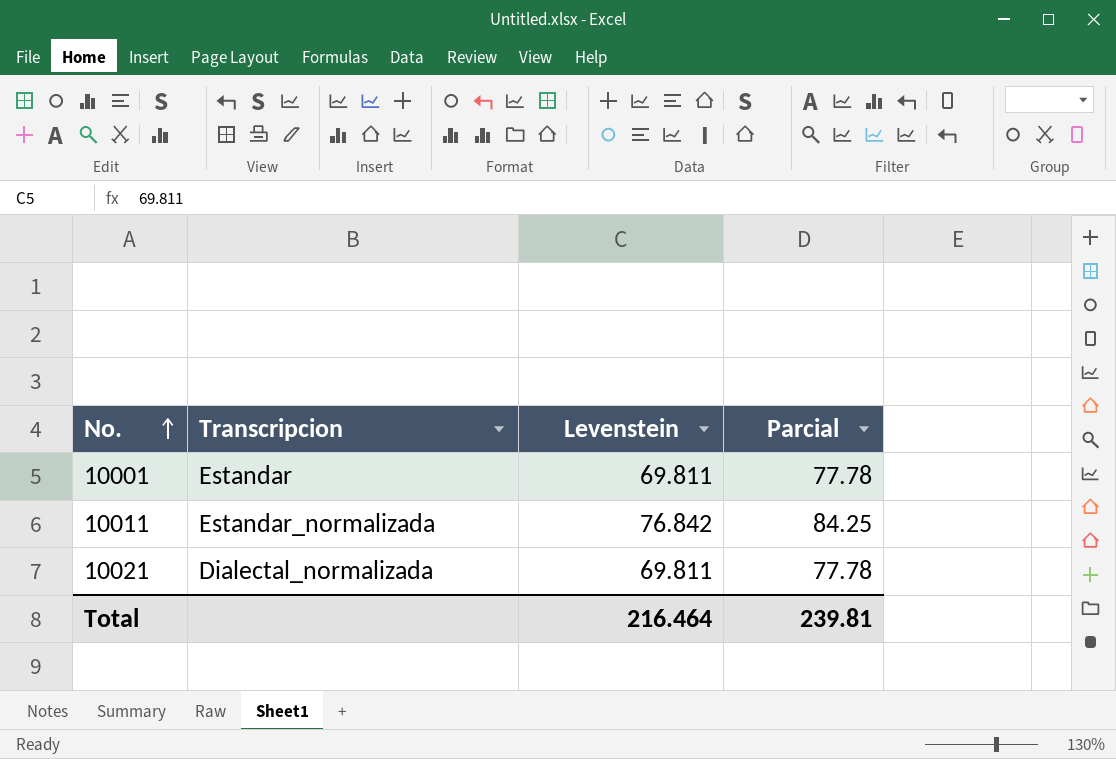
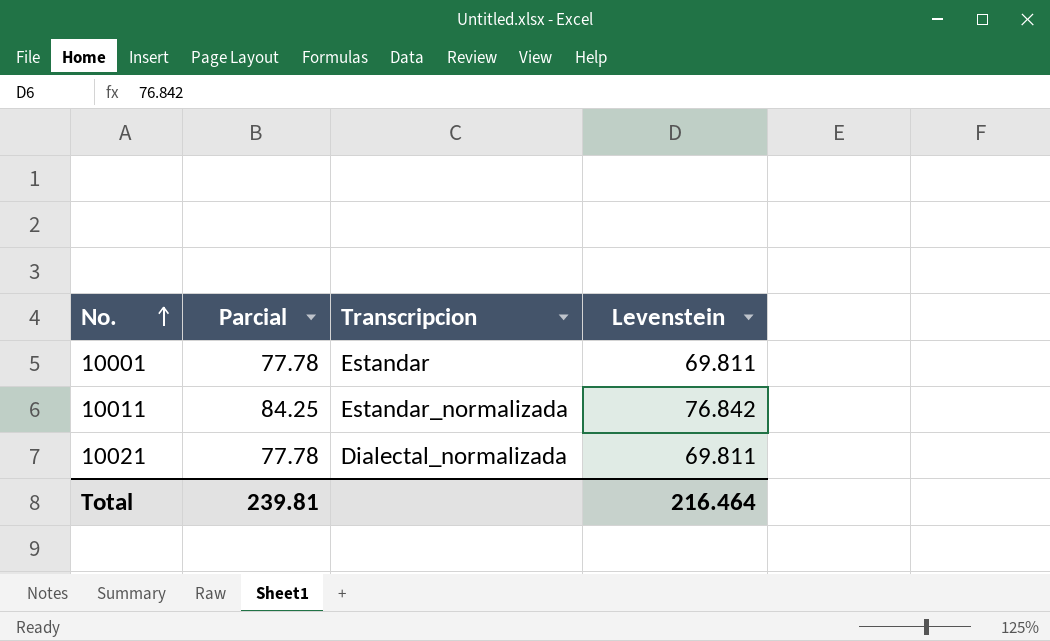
column Parcial | position: 4 -> 2

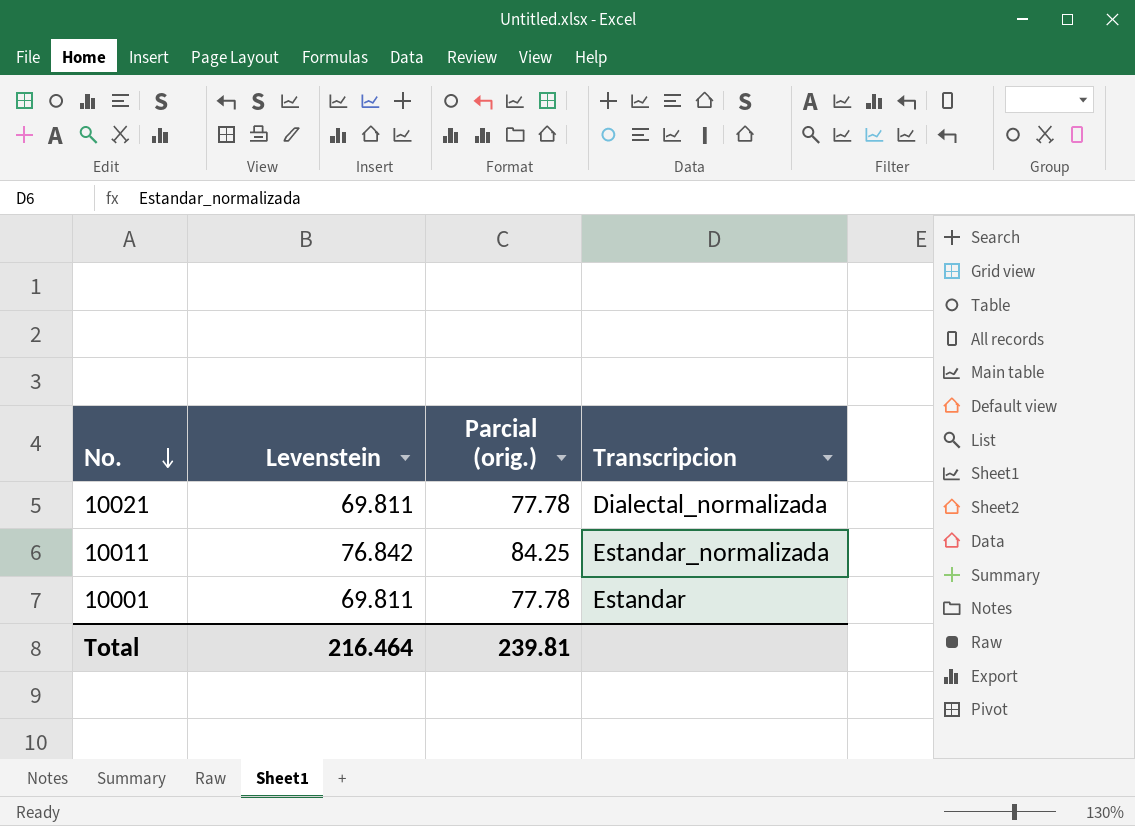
row order: No. ascending -> No. descending
column Levenstein | position: 4 -> 2
column name: Parcial -> Parcial (orig.)

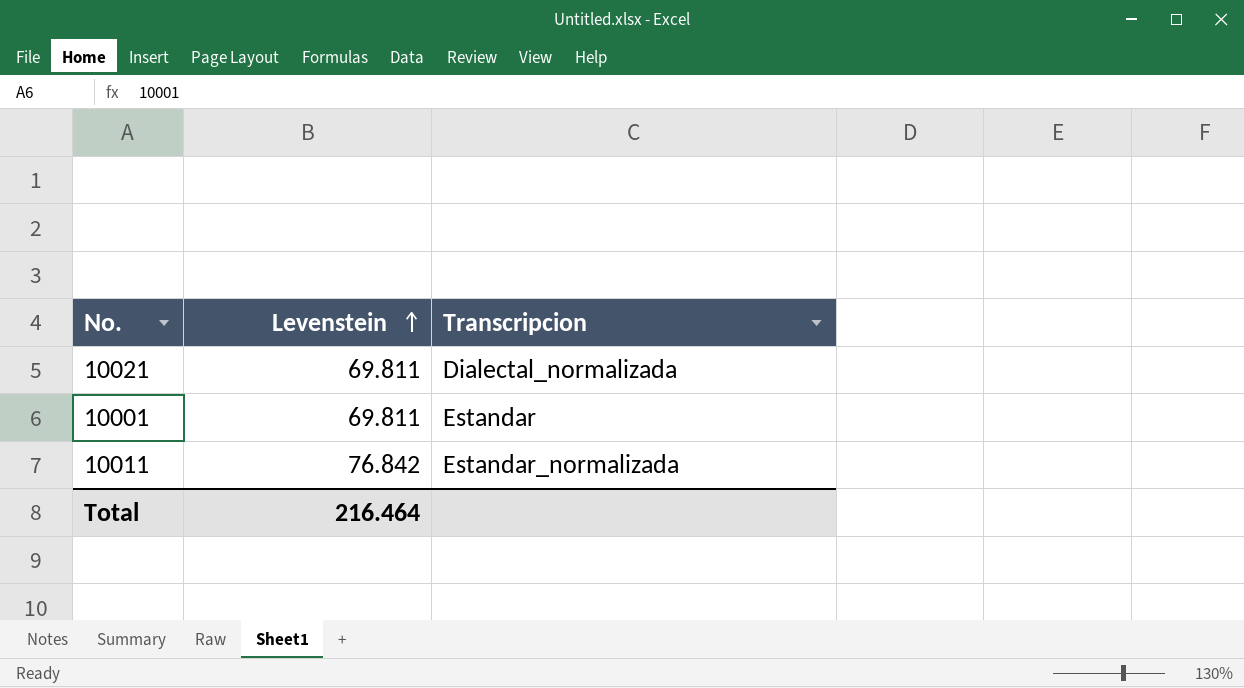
row order: No. descending -> Levenstein ascending
column Parcial (orig.) | position: 3 -> none

